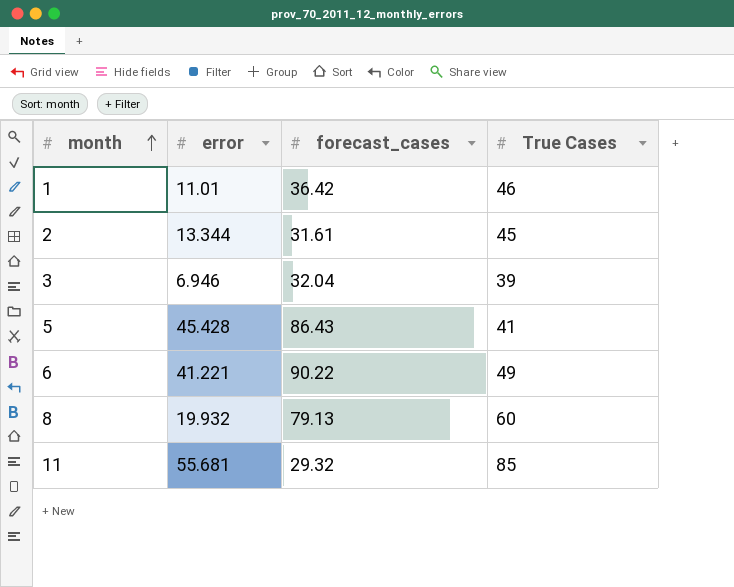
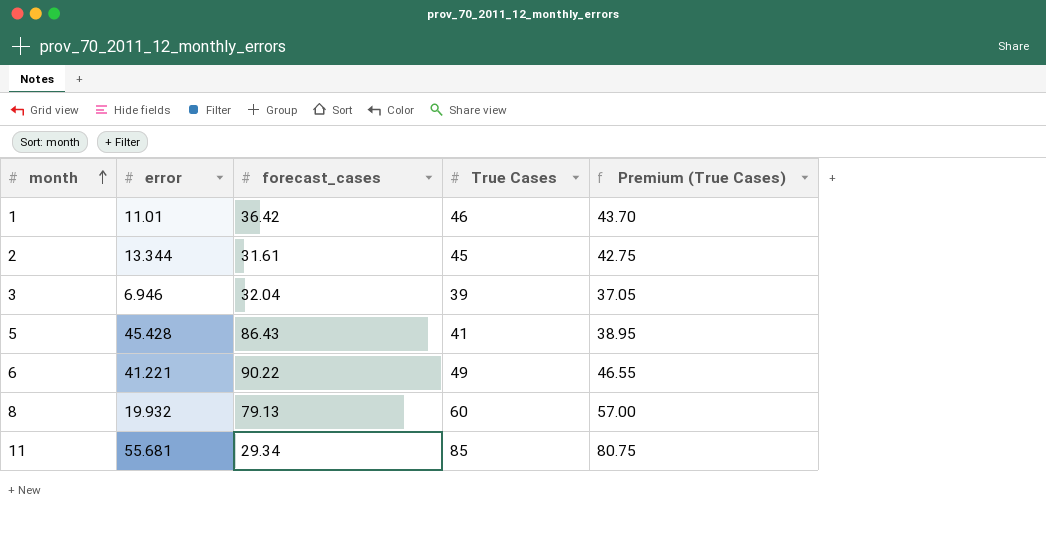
column Premium (True Cases) | formula: none -> [True Cases] * 0.95
11 | forecast_cases: 29.32 -> 29.34

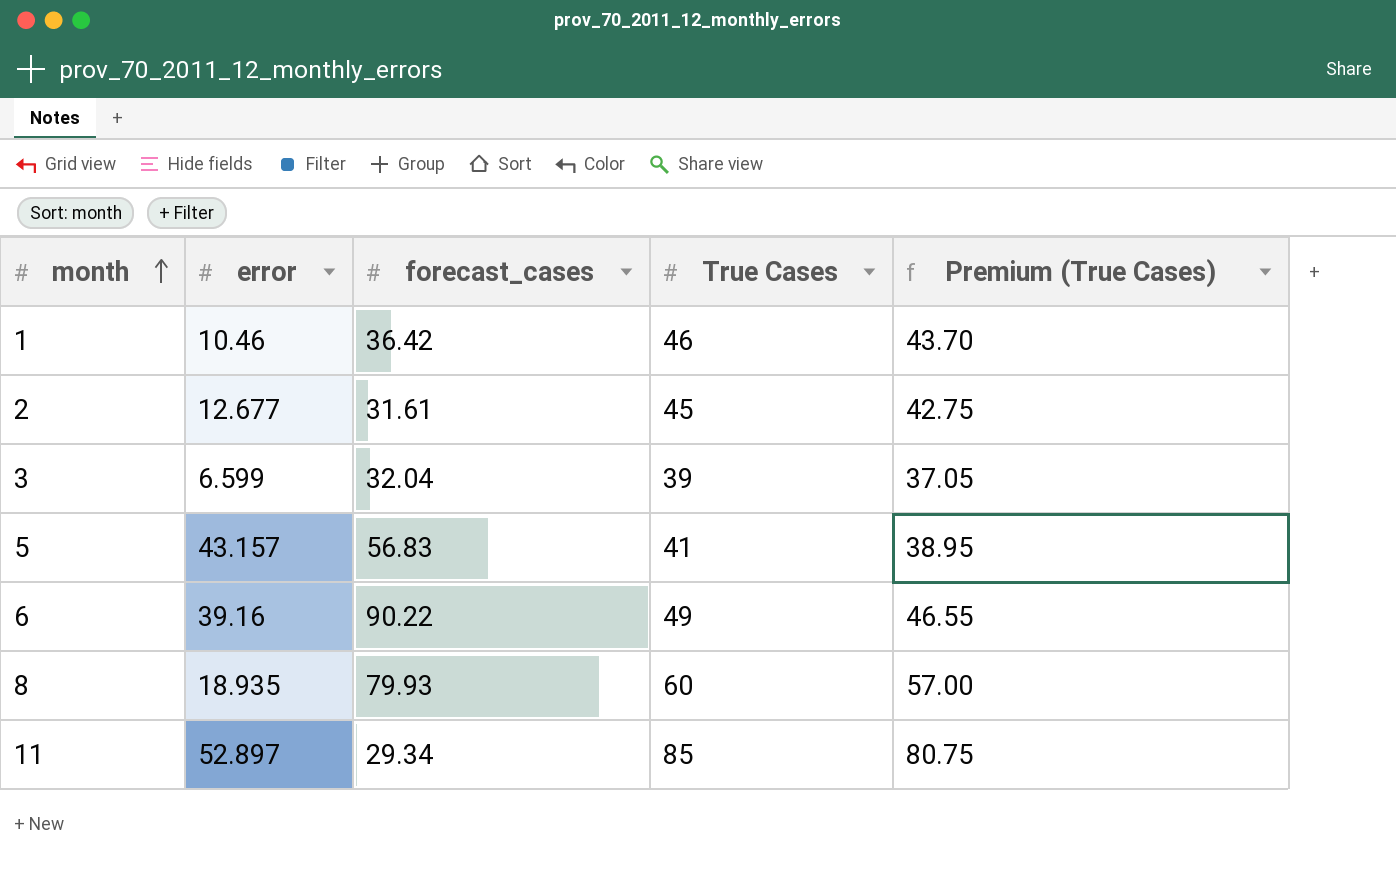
1 | error: 11.01 -> 10.46
2 | error: 13.344 -> 12.677
3 | error: 6.946 -> 6.599
5 | error: 45.428 -> 43.157
5 | forecast_cases: 86.43 -> 56.83
6 | error: 41.221 -> 39.16
8 | error: 19.932 -> 18.935
8 | forecast_cases: 79.13 -> 79.93
11 | error: 55.681 -> 52.897

